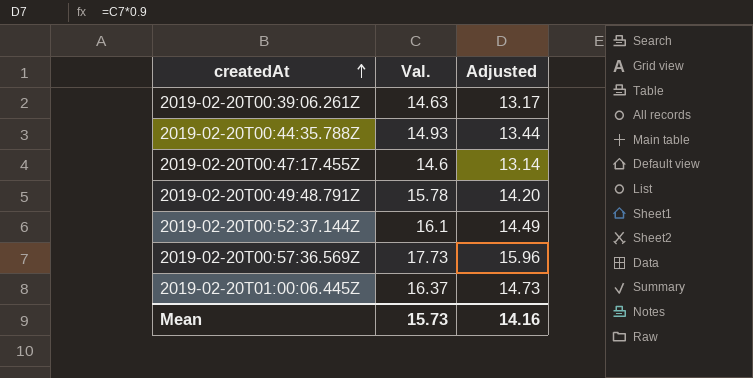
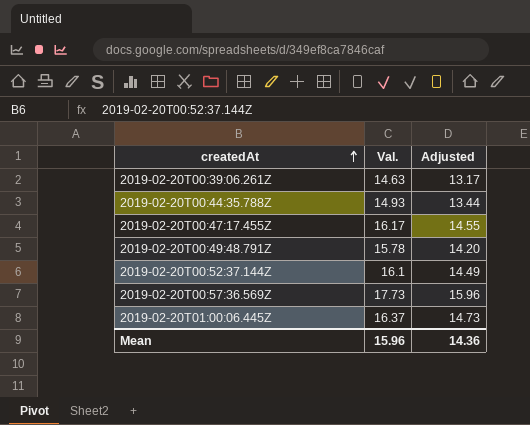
2019-02-20T00:47:17.455Z | Val.: 14.6 -> 16.17
2019-02-20T00:47:17.455Z | Adjusted: 13.14 -> 14.55
Mean | Val.: 15.73 -> 15.96
Mean | Adjusted: 14.16 -> 14.36

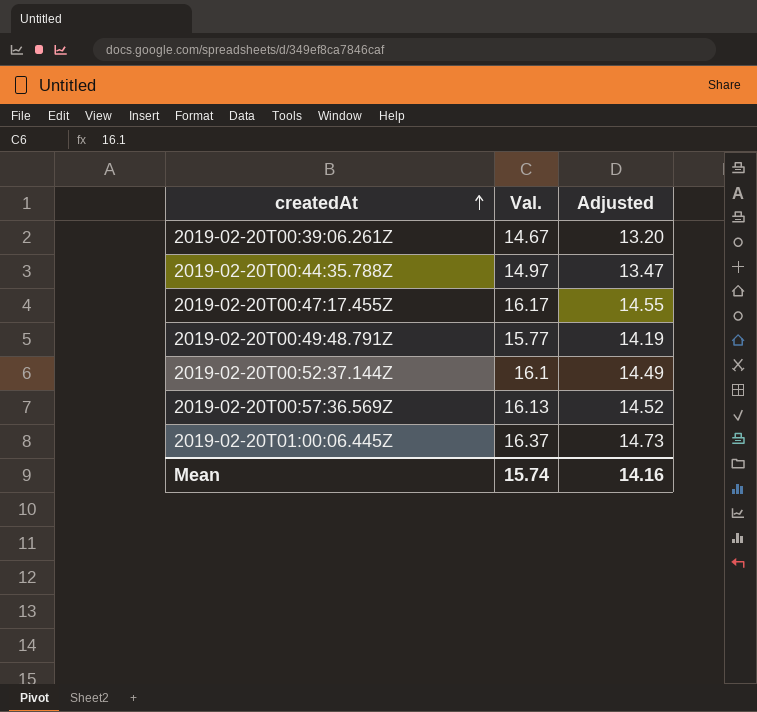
2019-02-20T00:39:06.261Z | Val.: 14.63 -> 14.67
2019-02-20T00:39:06.261Z | Adjusted: 13.17 -> 13.20
2019-02-20T00:44:35.788Z | Val.: 14.93 -> 14.97
2019-02-20T00:44:35.788Z | Adjusted: 13.44 -> 13.47
2019-02-20T00:49:48.791Z | Val.: 15.78 -> 15.77
2019-02-20T00:49:48.791Z | Adjusted: 14.20 -> 14.19
2019-02-20T00:57:36.569Z | Val.: 17.73 -> 16.13
2019-02-20T00:57:36.569Z | Adjusted: 15.96 -> 14.52
Mean | Val.: 15.96 -> 15.74
Mean | Adjusted: 14.36 -> 14.16

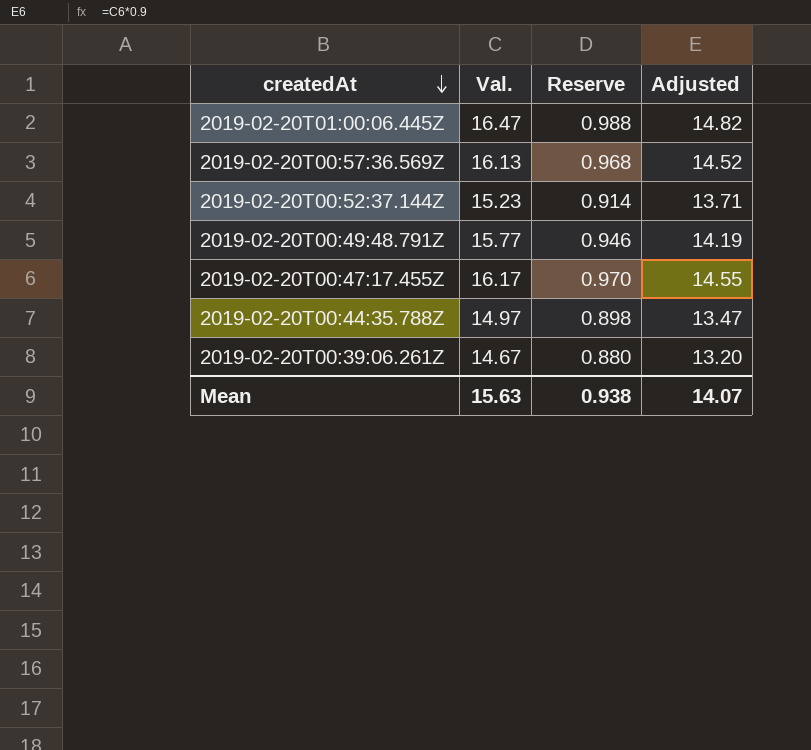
row order: createdAt ascending -> createdAt descending
column Reserve | formula: none -> [Val.] * 0.06
2019-02-20T01:00:06.445Z | Val.: 16.37 -> 16.47
2019-02-20T01:00:06.445Z | Adjusted: 14.73 -> 14.82
2019-02-20T00:52:37.144Z | Val.: 16.1 -> 15.23
2019-02-20T00:52:37.144Z | Adjusted: 14.49 -> 13.71
Mean | Val.: 15.74 -> 15.63
Mean | Adjusted: 14.16 -> 14.07

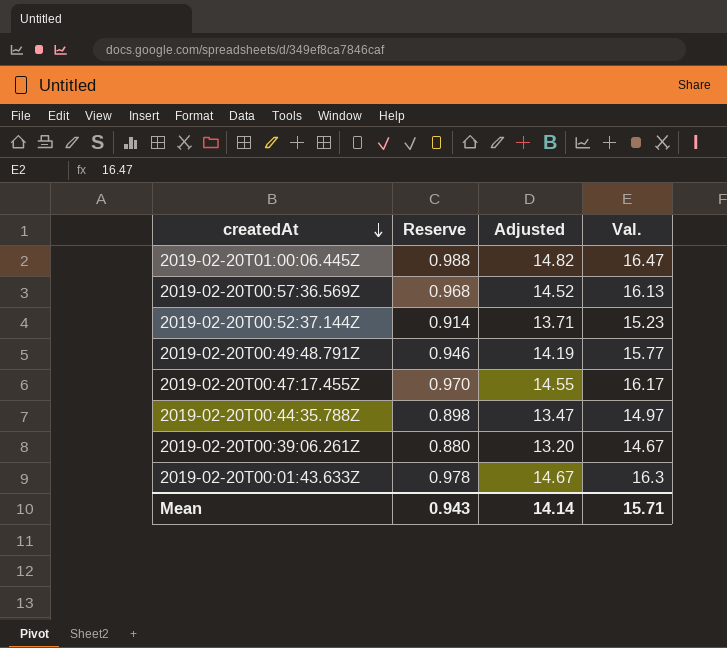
column Val. | position: 2 -> 4
row 2019-02-20T00:01:43.633Z: none -> 0.978 | 14.67 | 16.3
Mean | Reserve: 0.938 -> 0.943
Mean | Adjusted: 14.07 -> 14.14
Mean | Val.: 15.63 -> 15.71

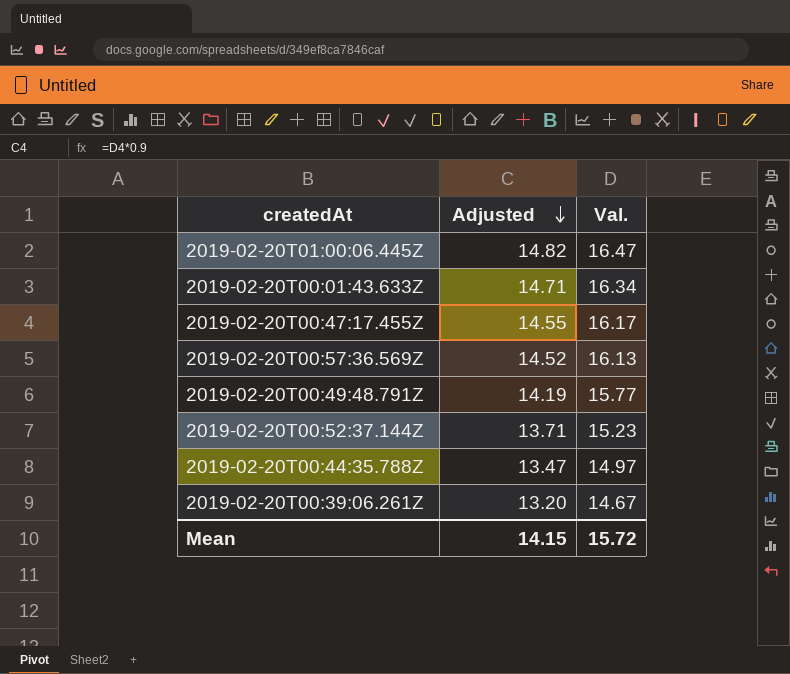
row order: createdAt descending -> Adjusted descending
column Reserve | formula: [Val.] * 0.06 -> none
2019-02-20T00:01:43.633Z | Adjusted: 14.67 -> 14.71
2019-02-20T00:01:43.633Z | Val.: 16.3 -> 16.34
Mean | Adjusted: 14.14 -> 14.15
Mean | Val.: 15.71 -> 15.72

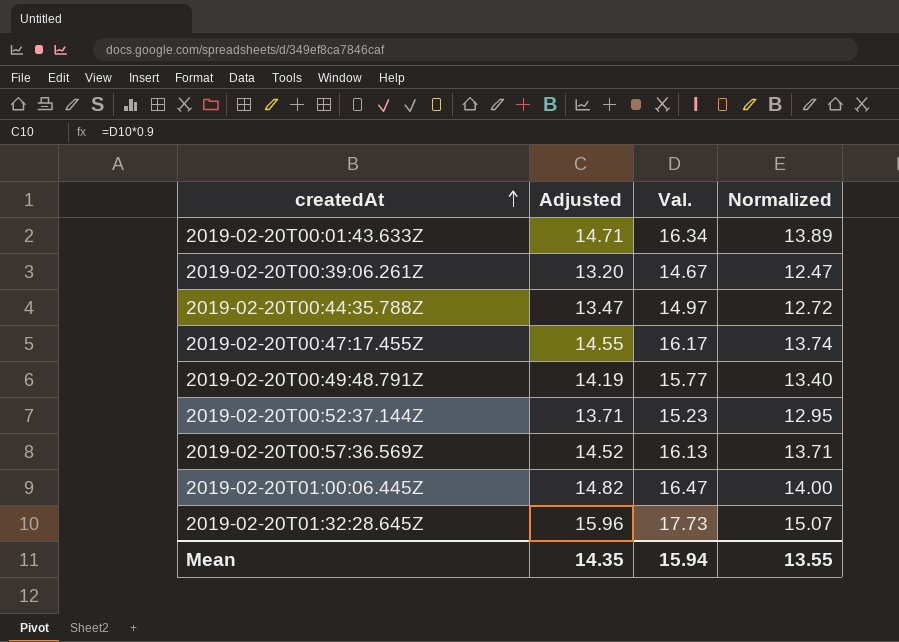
row order: Adjusted descending -> createdAt ascending
column Normalized | formula: none -> [Val.] * 0.85
row 2019-02-20T01:32:28.645Z: none -> 15.96 | 17.73 | 15.07
Mean | Adjusted: 14.15 -> 14.35
Mean | Val.: 15.72 -> 15.94

